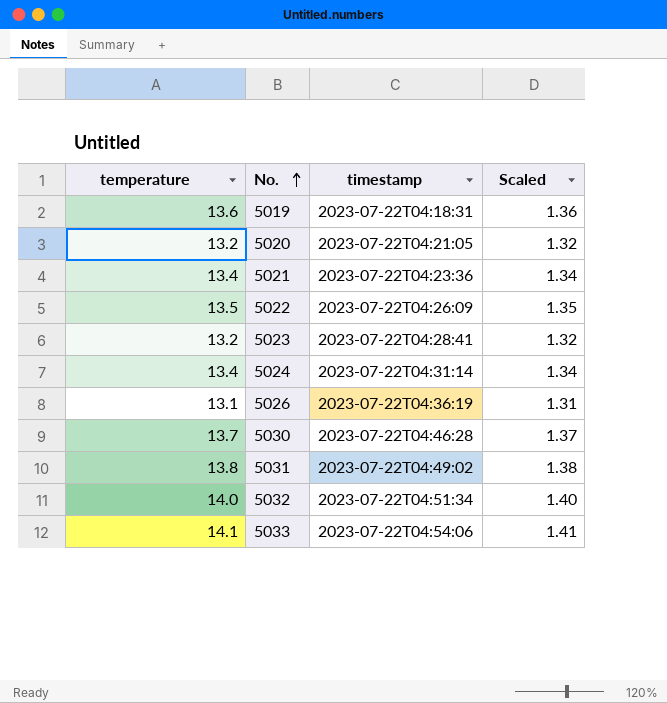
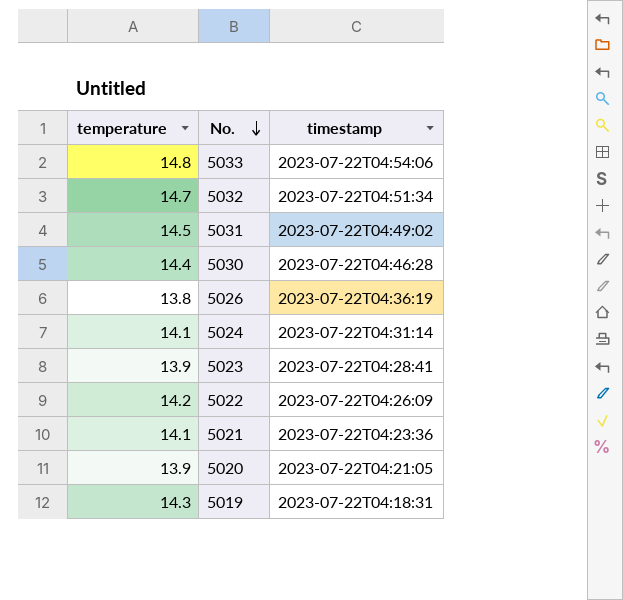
row order: No. ascending -> No. descending
column Scaled | formula: [temperature] * 0.1 -> none
5033 | temperature: 14.1 -> 14.8
5032 | temperature: 14.0 -> 14.7
5031 | temperature: 13.8 -> 14.5
5030 | temperature: 13.7 -> 14.4
5026 | temperature: 13.1 -> 13.8
5024 | temperature: 13.4 -> 14.1
5023 | temperature: 13.2 -> 13.9
5022 | temperature: 13.5 -> 14.2
5021 | temperature: 13.4 -> 14.1
5020 | temperature: 13.2 -> 13.9
5019 | temperature: 13.6 -> 14.3

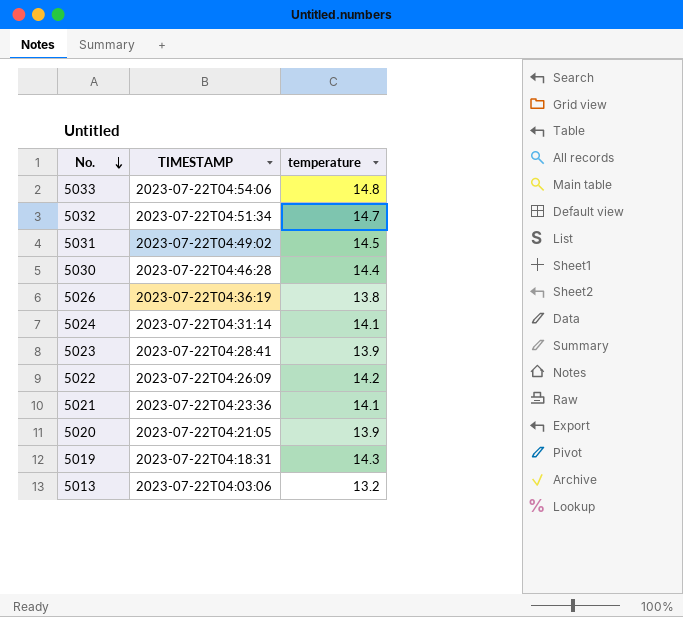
column name: timestamp -> TIMESTAMP
column temperature | position: 1 -> 3
row 5013: none -> 2023-07-22T04:03:06 | 13.2

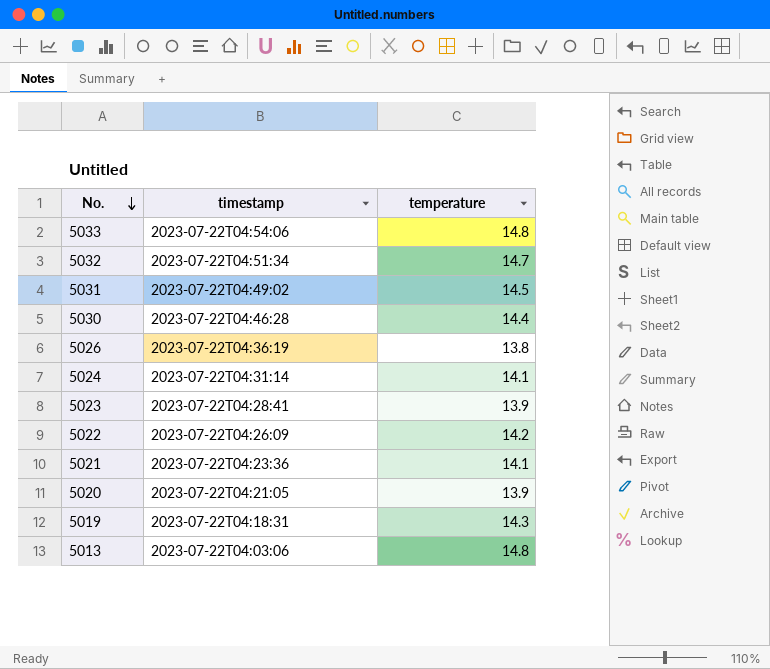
column name: TIMESTAMP -> timestamp
5013 | temperature: 13.2 -> 14.8

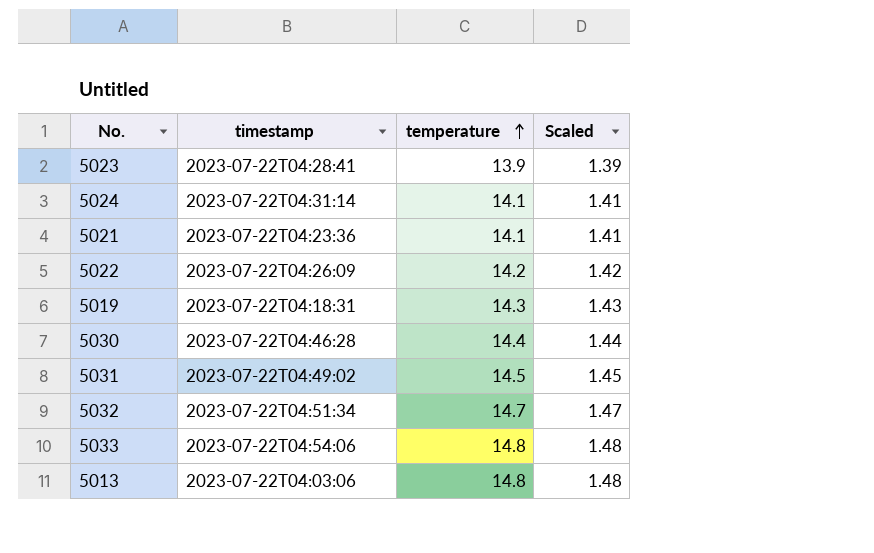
row order: No. descending -> temperature ascending
column Scaled | formula: none -> [temperature] * 0.1
row 5026: 2023-07-22T04:36:19 | 13.8 -> none
row 5020: 2023-07-22T04:21:05 | 13.9 -> none

